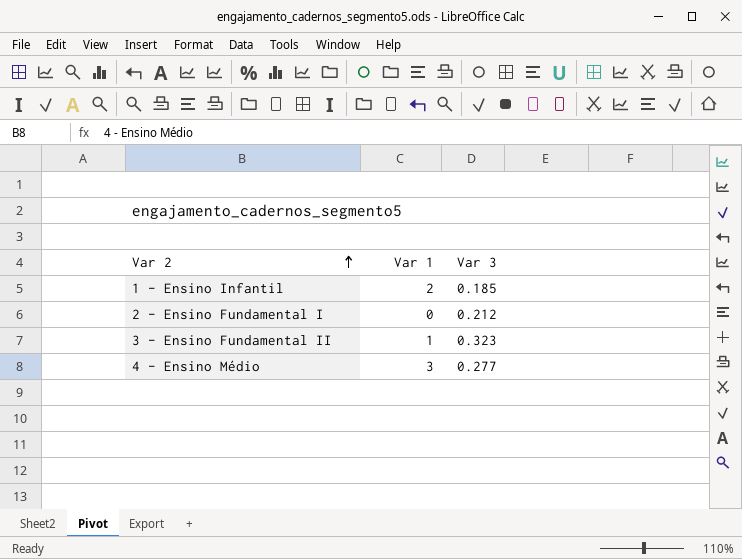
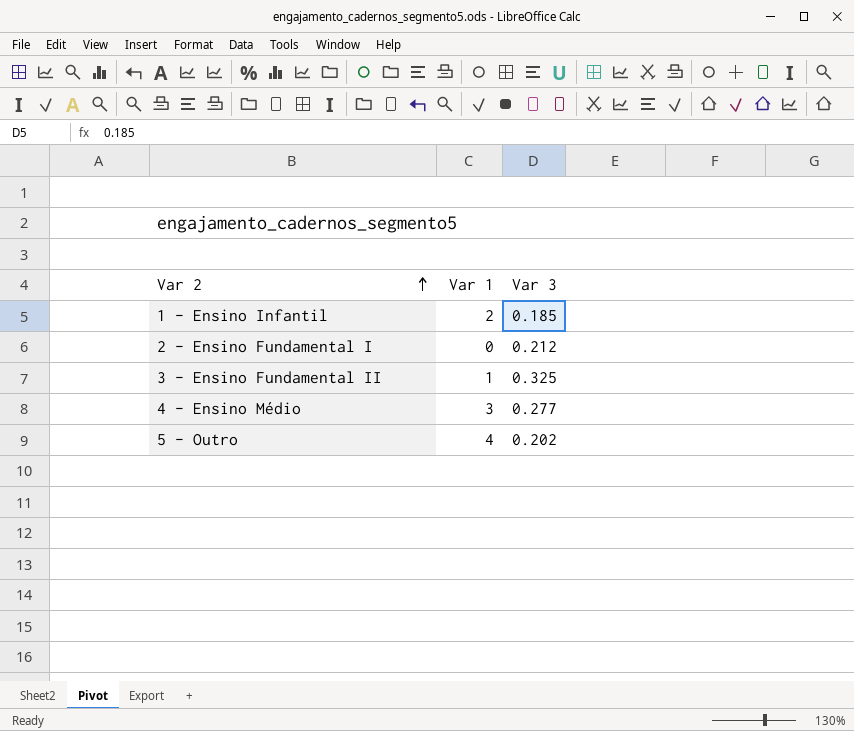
3 - Ensino Fundamental II | Var 3: 0.323 -> 0.325
row 5 - Outro: none -> 4 | 0.202

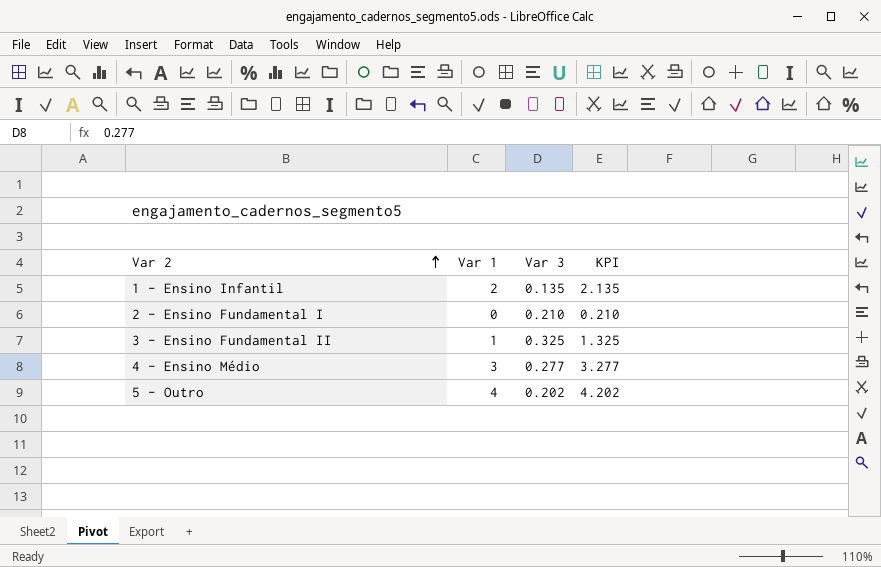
column KPI | formula: none -> [Var 1] + [Var 3]
1 - Ensino Infantil | Var 3: 0.185 -> 0.135
2 - Ensino Fundamental I | Var 3: 0.212 -> 0.210

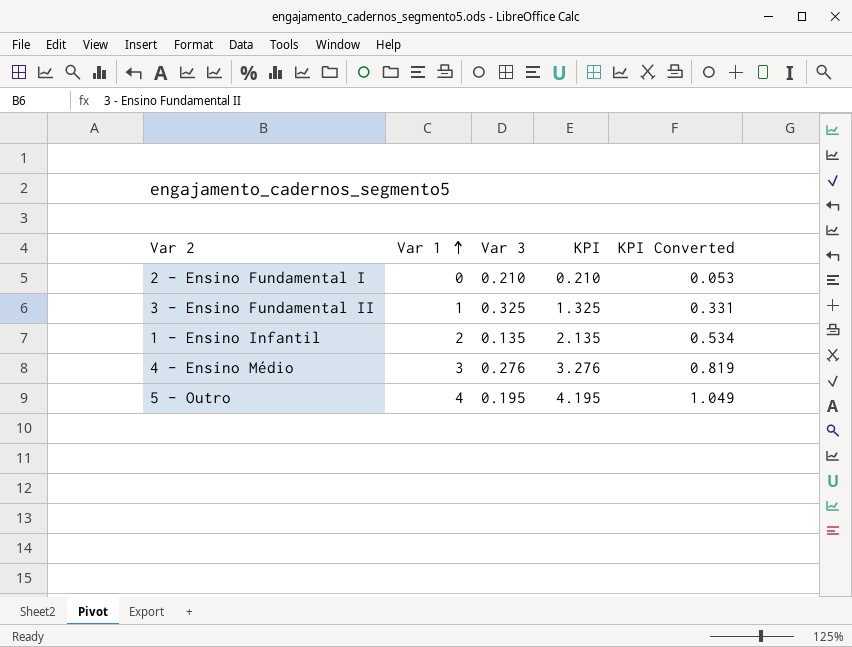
row order: Var 2 ascending -> Var 1 ascending
column KPI Converted | formula: none -> [KPI] * 0.25
4 - Ensino Médio | Var 3: 0.277 -> 0.276
4 - Ensino Médio | KPI: 3.277 -> 3.276
5 - Outro | Var 3: 0.202 -> 0.195
5 - Outro | KPI: 4.202 -> 4.195

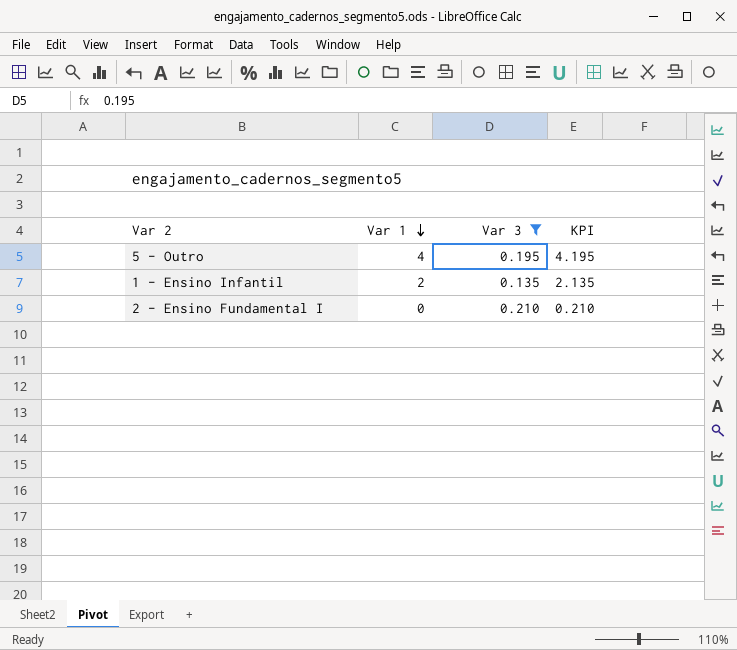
filter: none -> Var 3 <= 0.210
row order: Var 1 ascending -> Var 1 descending
column KPI Converted | formula: [KPI] * 0.25 -> none

